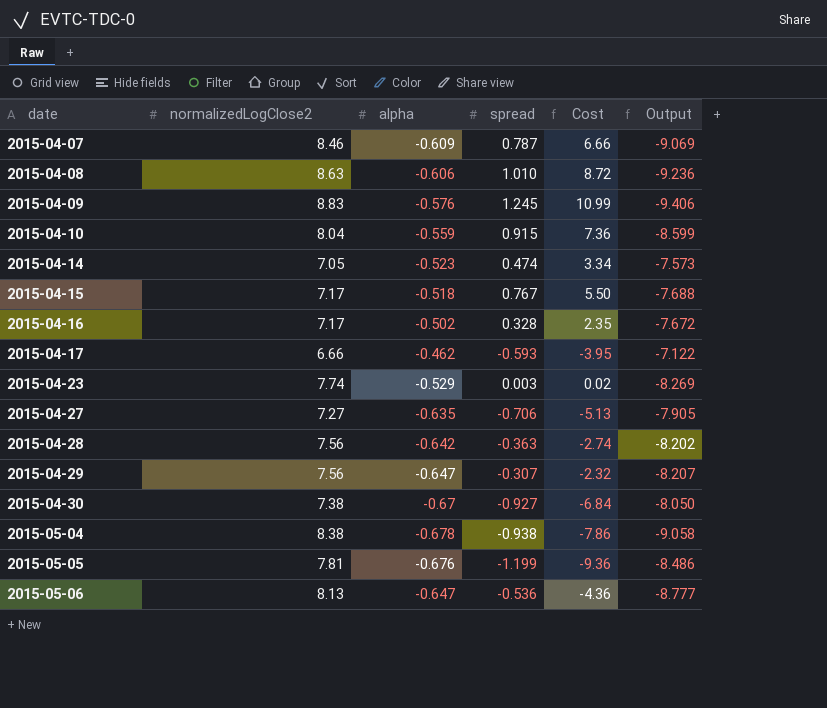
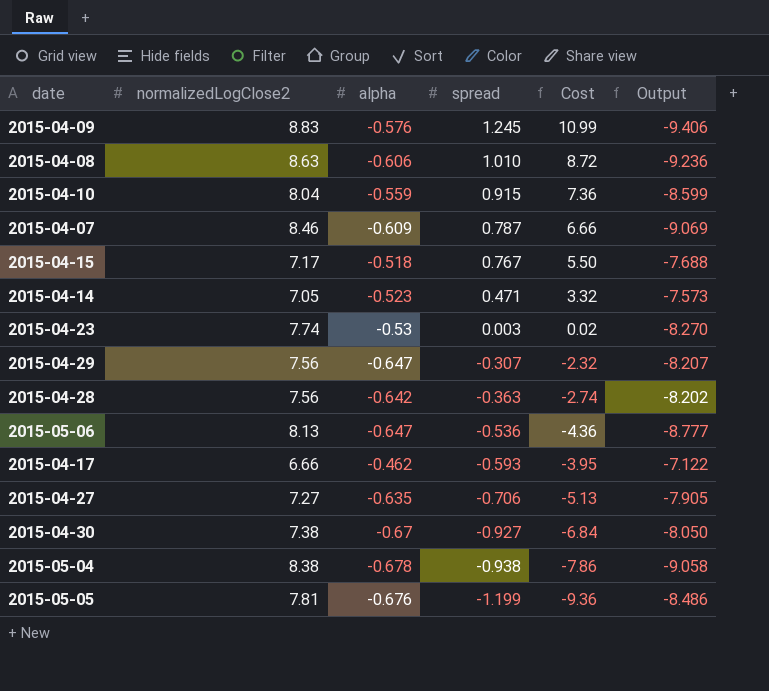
row order: date ascending -> spread descending
row 2015-04-16: 7.17 | -0.502 | 0.328 | 2.35 | -7.672 -> none
2015-04-14 | spread: 0.474 -> 0.471
2015-04-14 | Cost: 3.34 -> 3.32
2015-04-23 | alpha: -0.529 -> -0.53
2015-04-23 | Output: -8.269 -> -8.270

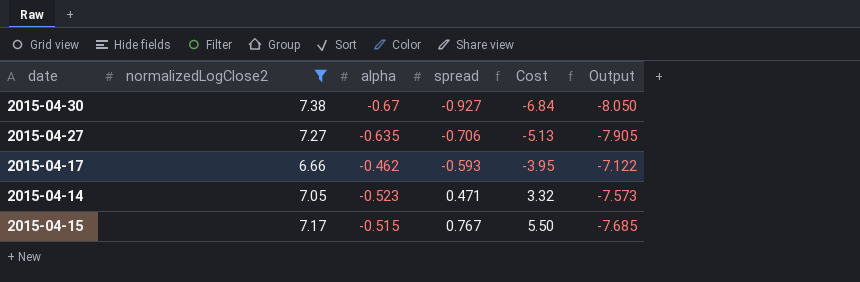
filter: none -> normalizedLogClose2 <= 7.38
row order: spread descending -> spread ascending
2015-04-15 | alpha: -0.518 -> -0.515
2015-04-15 | Output: -7.688 -> -7.685

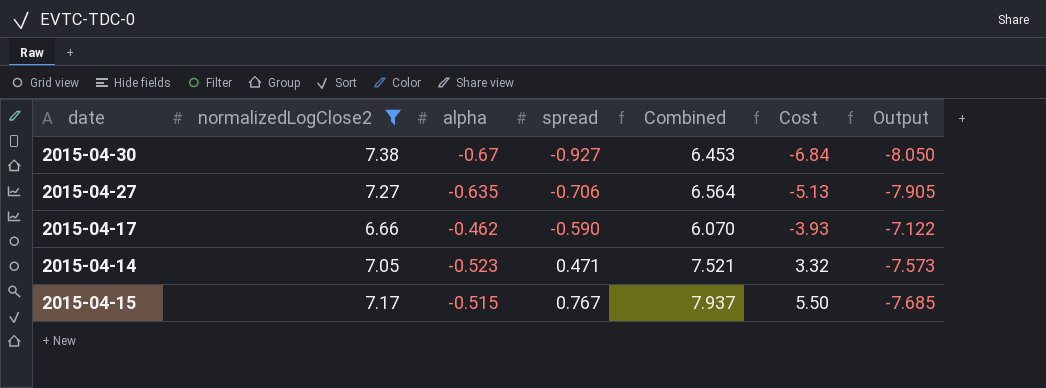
column Combined | formula: none -> [normalizedLogClose2] + [spread]
2015-04-17 | spread: -0.593 -> -0.590
2015-04-17 | Cost: -3.95 -> -3.93

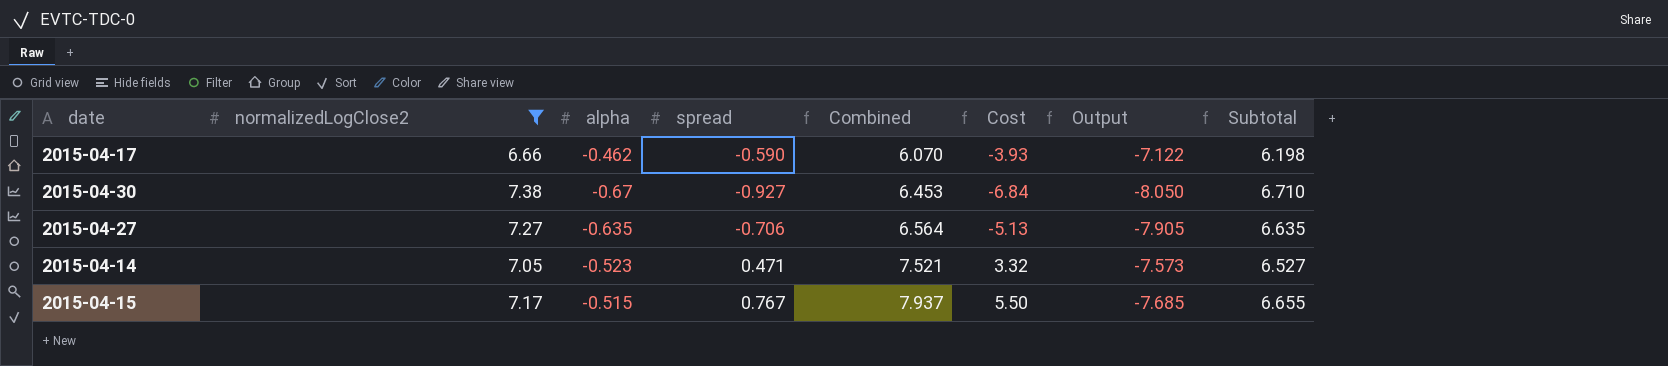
row order: spread ascending -> Combined ascending
column Subtotal | formula: none -> [normalizedLogClose2] + [alpha]

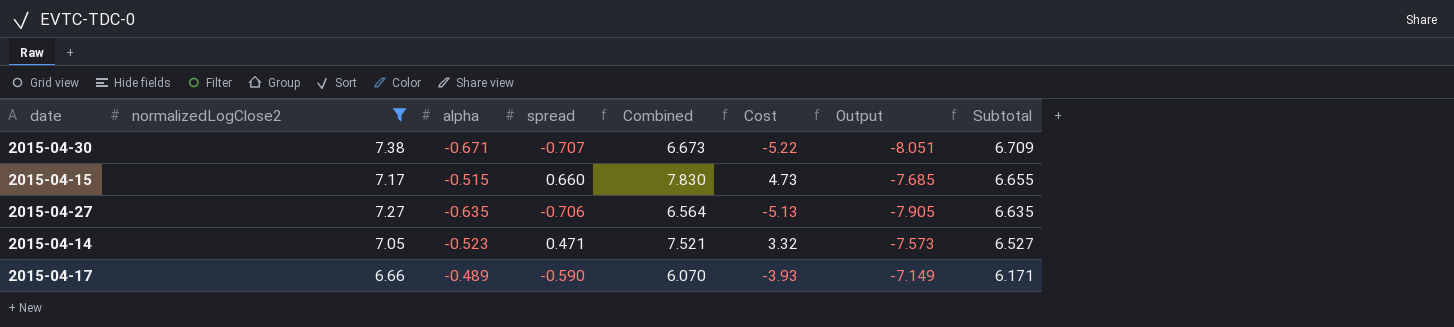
row order: Combined ascending -> Subtotal descending
2015-04-30 | alpha: -0.67 -> -0.671
2015-04-30 | spread: -0.927 -> -0.707
2015-04-30 | Combined: 6.453 -> 6.673
2015-04-30 | Cost: -6.84 -> -5.22
2015-04-30 | Output: -8.050 -> -8.051
2015-04-30 | Subtotal: 6.710 -> 6.709
2015-04-15 | spread: 0.767 -> 0.660
2015-04-15 | Combined: 7.937 -> 7.830
2015-04-15 | Cost: 5.50 -> 4.73
2015-04-17 | alpha: -0.462 -> -0.489
2015-04-17 | Output: -7.122 -> -7.149
2015-04-17 | Subtotal: 6.198 -> 6.171

